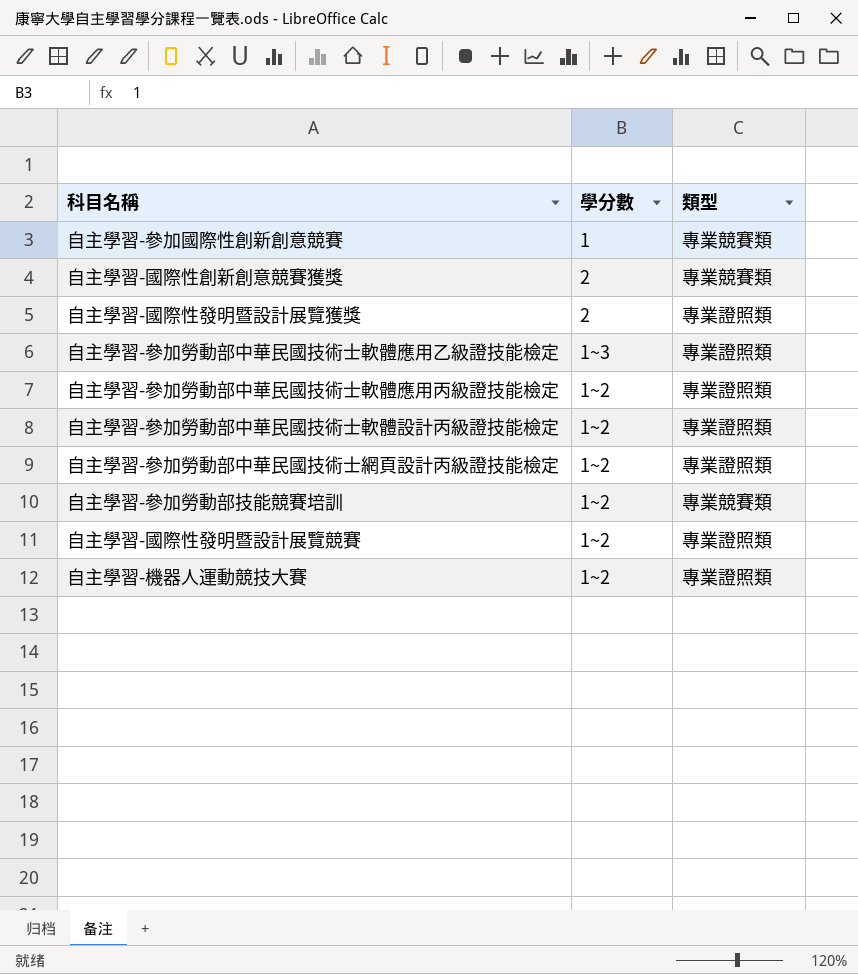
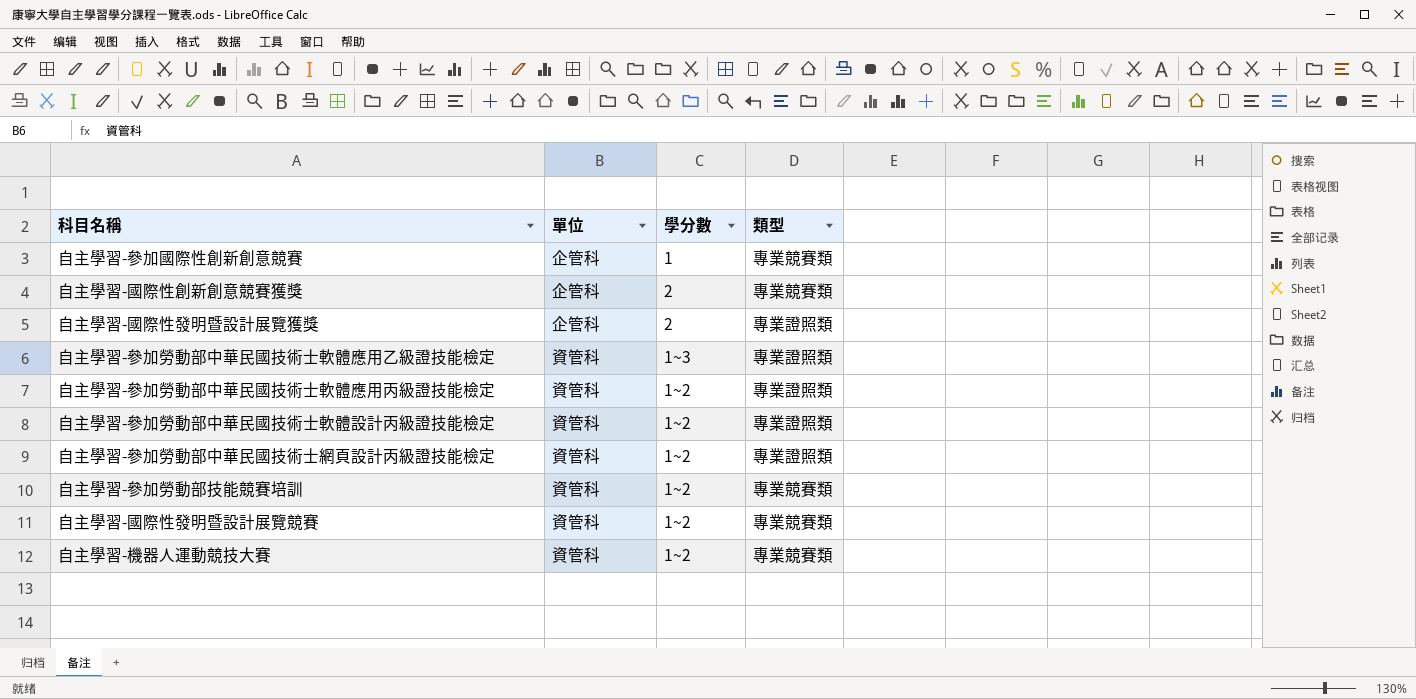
column 單位 | position: none -> 2
自主學習-國際性發明暨設計展覽競賽 | 類型: 專業證照類 -> 專業競賽類
自主學習-機器人運動競技大賽 | 類型: 專業證照類 -> 專業競賽類

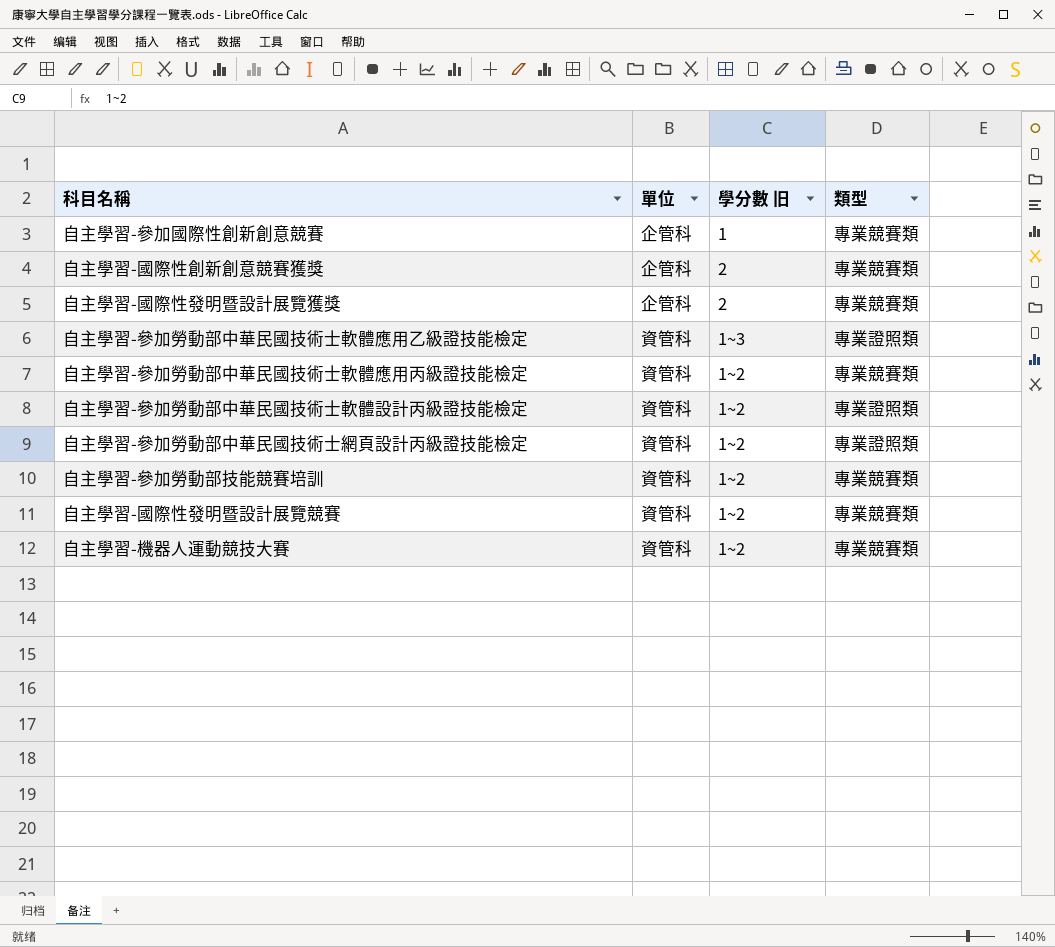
column name: 學分數 -> 學分數 旧
自主學習-國際性發明暨設計展覽獲獎 | 類型: 專業證照類 -> 專業競賽類
自主學習-參加勞動部中華民國技術士軟體應用丙級證技能檢定 | 類型: 專業證照類 -> 專業競賽類

